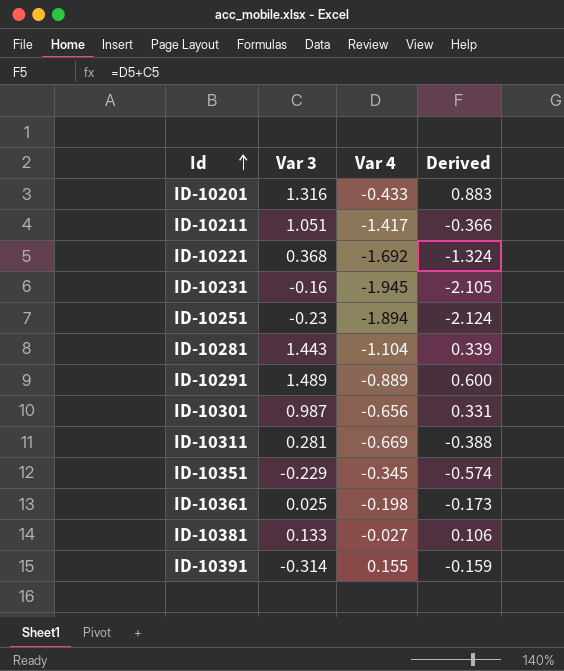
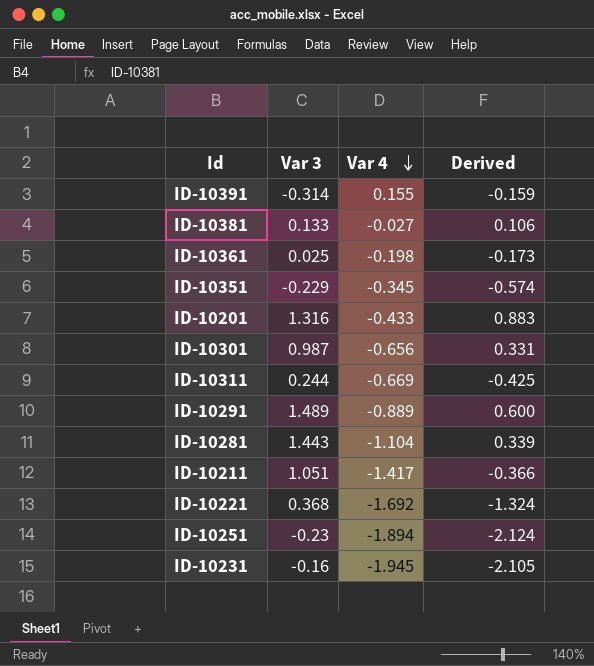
row order: Id ascending -> Var 4 descending
ID-10311 | Var 3: 0.281 -> 0.244
ID-10311 | Derived: -0.388 -> -0.425

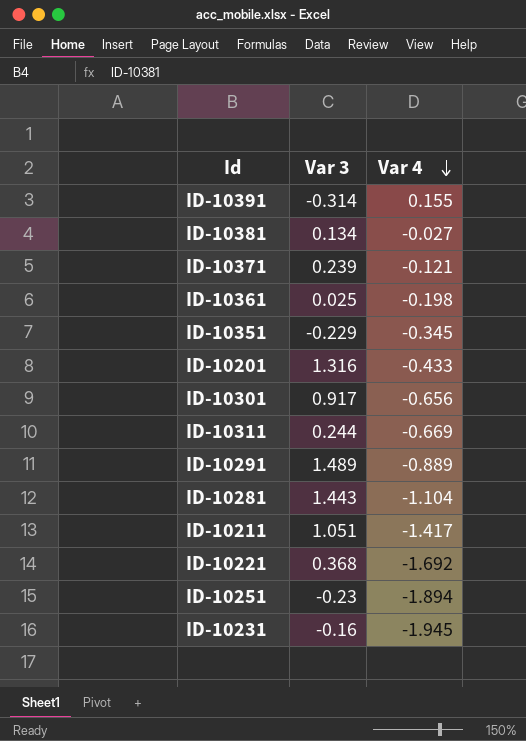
column Derived | formula: [Var 3] + [Var 4] -> none
ID-10381 | Var 3: 0.133 -> 0.134
row ID-10371: none -> 0.239 | -0.121
ID-10301 | Var 3: 0.987 -> 0.917

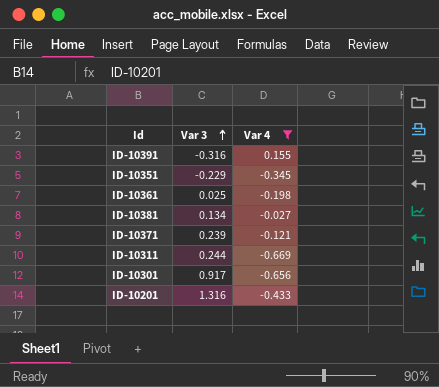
filter: none -> Var 4 >= -0.669
row order: Var 4 descending -> Var 3 ascending
ID-10391 | Var 3: -0.314 -> -0.316

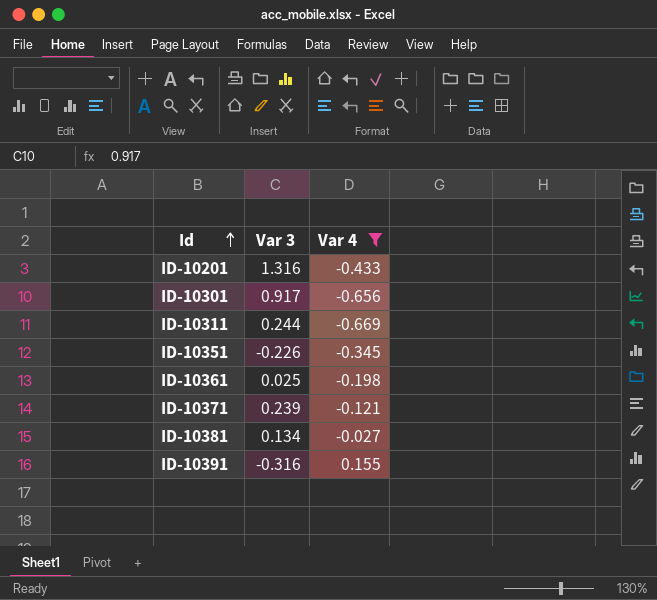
row order: Var 3 ascending -> Id ascending
ID-10351 | Var 3: -0.229 -> -0.226

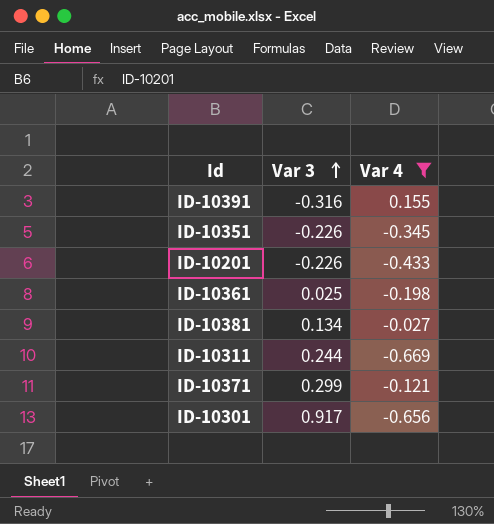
row order: Id ascending -> Var 3 ascending
ID-10201 | Var 3: 1.316 -> -0.226
ID-10371 | Var 3: 0.239 -> 0.299

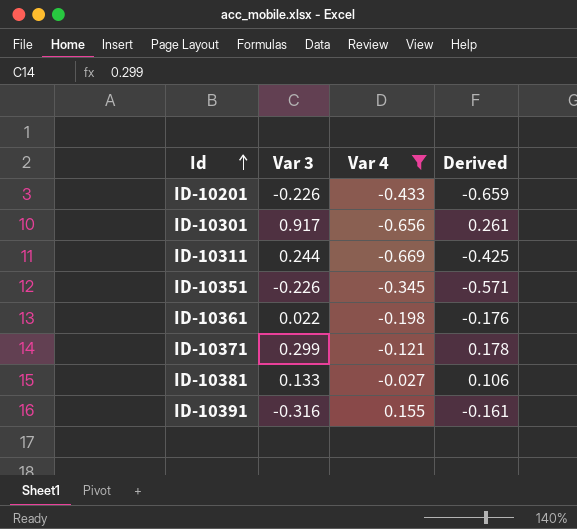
row order: Var 3 ascending -> Id ascending
column Derived | formula: none -> [Var 3] + [Var 4]
ID-10361 | Var 3: 0.025 -> 0.022
ID-10381 | Var 3: 0.134 -> 0.133

